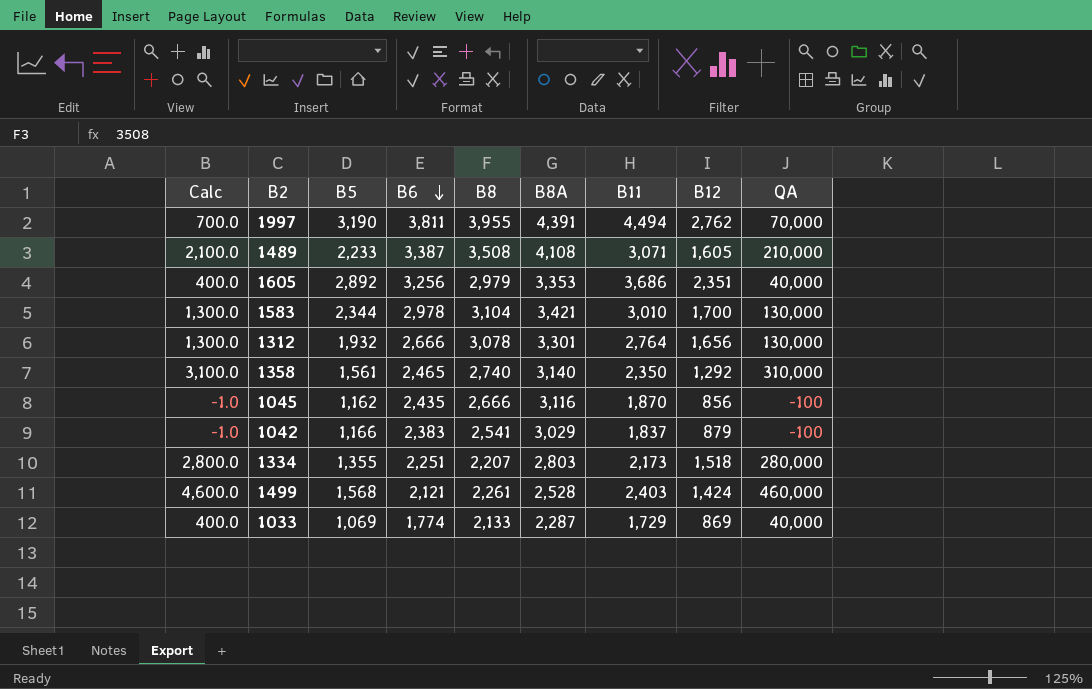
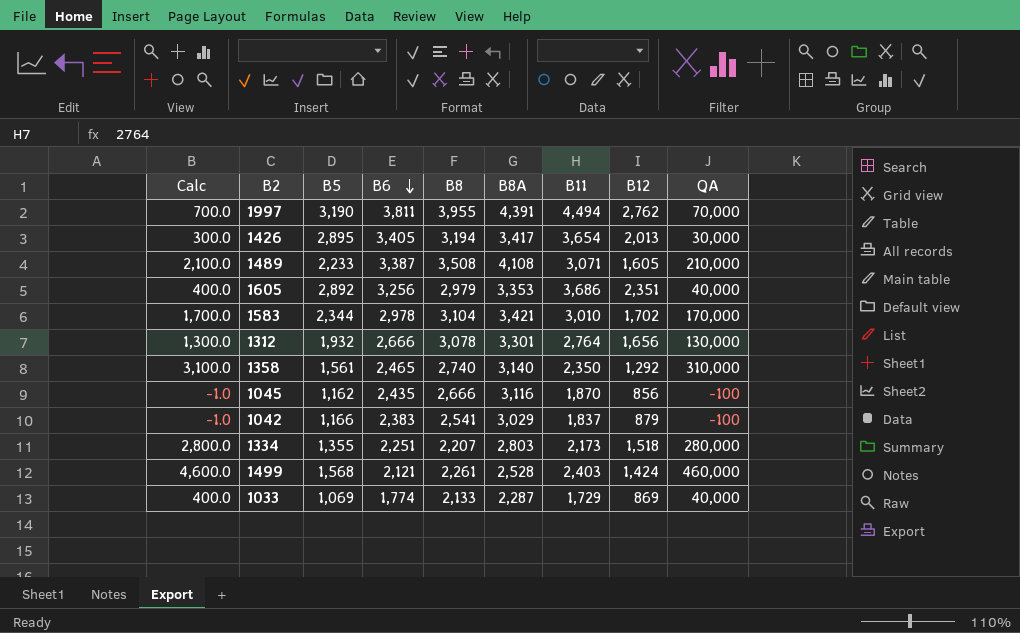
row 1426: none -> 300.0 | 2,895 | 3,405 | 3,194 | 3,417 | 3,654 | 2,013 | 30,000
1583 | Calc: 1,300.0 -> 1,700.0
1583 | B12: 1,700 -> 1,702
1583 | QA: 130,000 -> 170,000

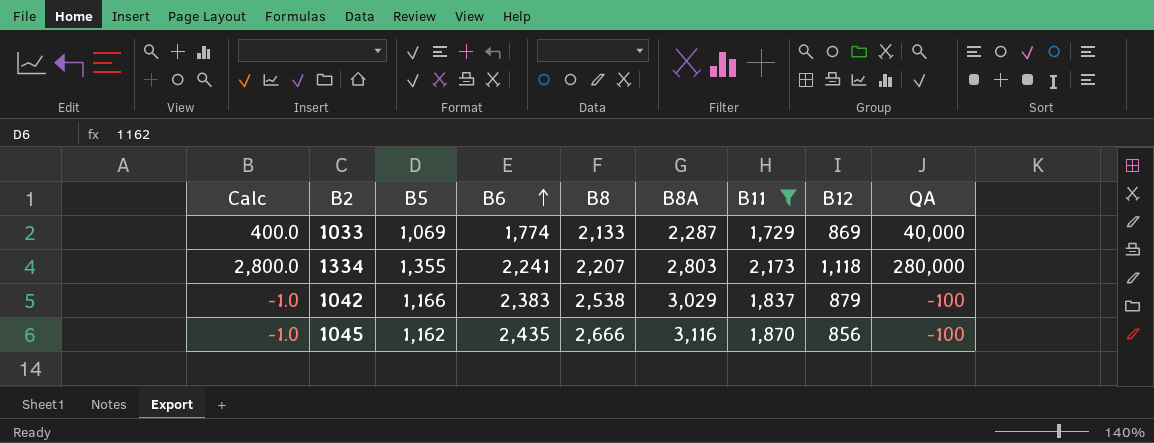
filter: none -> B11 <= 2,173
row order: B6 descending -> B6 ascending
1334 | B6: 2,251 -> 2,241
1334 | B12: 1,518 -> 1,118
1042 | B8: 2,541 -> 2,538

